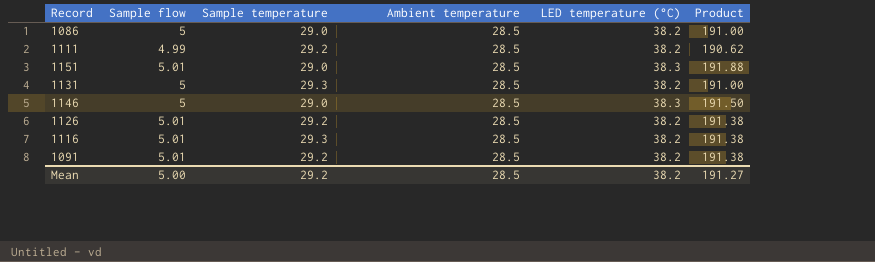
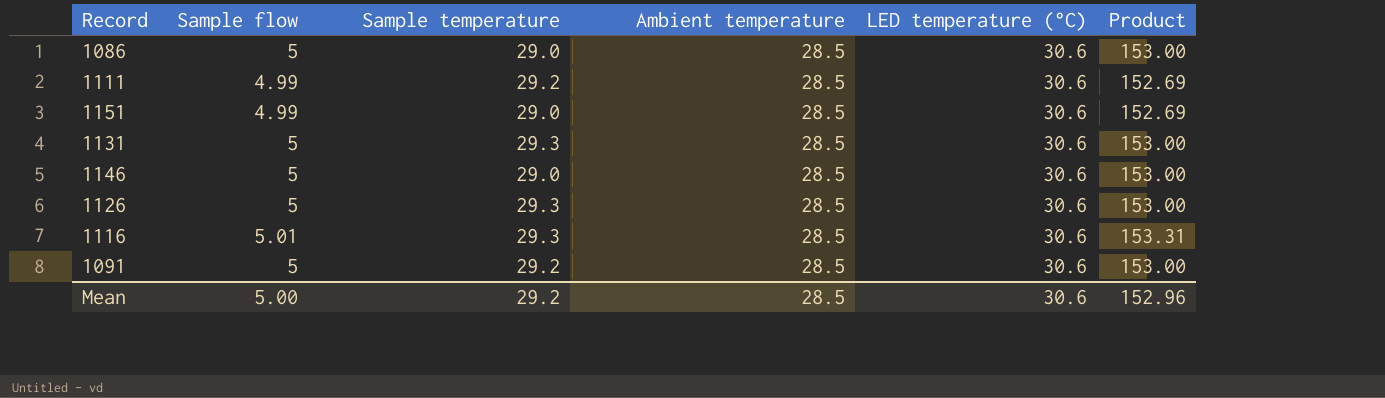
1086 | LED temperature (°C): 38.2 -> 30.6
1086 | Product: 191.00 -> 153.00
1111 | LED temperature (°C): 38.2 -> 30.6
1111 | Product: 190.62 -> 152.69
1151 | Sample flow: 5.01 -> 4.99
1151 | LED temperature (°C): 38.3 -> 30.6
1151 | Product: 191.88 -> 152.69
1131 | LED temperature (°C): 38.2 -> 30.6
1131 | Product: 191.00 -> 153.00
1146 | LED temperature (°C): 38.3 -> 30.6
1146 | Product: 191.50 -> 153.00
1126 | Sample flow: 5.01 -> 5
1126 | Sample temperature: 29.2 -> 29.3
1126 | LED temperature (°C): 38.2 -> 30.6
1126 | Product: 191.38 -> 153.00
1116 | LED temperature (°C): 38.2 -> 30.6
1116 | Product: 191.38 -> 153.31
1091 | Sample flow: 5.01 -> 5
1091 | LED temperature (°C): 38.2 -> 30.6
1091 | Product: 191.38 -> 153.00
Mean | LED temperature (°C): 38.2 -> 30.6
Mean | Product: 191.27 -> 152.96

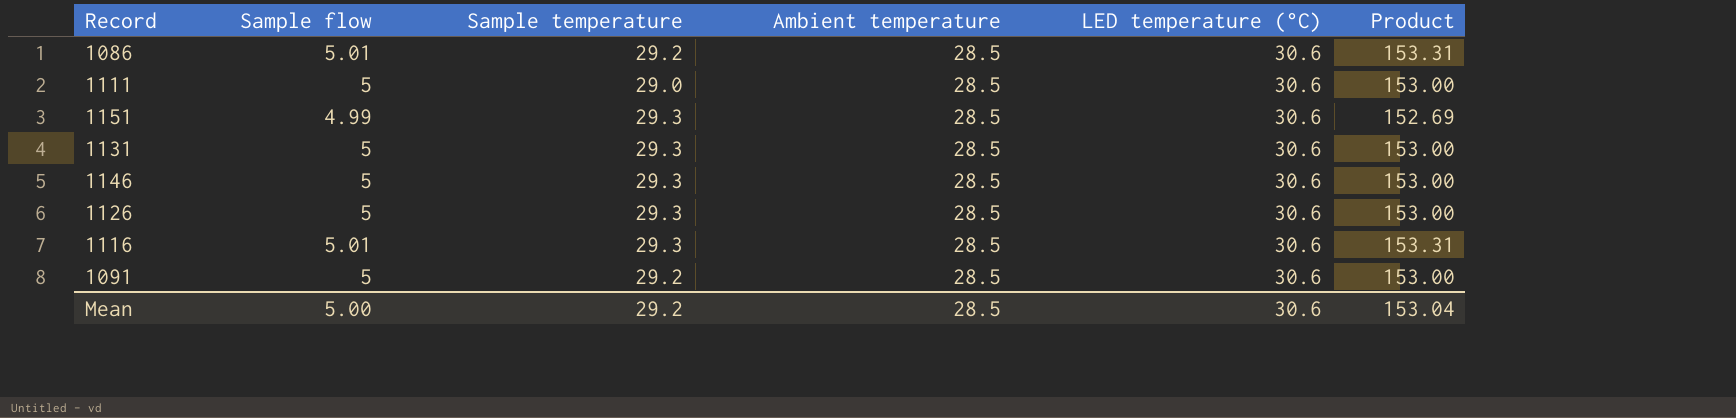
1086 | Sample flow: 5 -> 5.01
1086 | Sample temperature: 29.0 -> 29.2
1086 | Product: 153.00 -> 153.31
1111 | Sample flow: 4.99 -> 5
1111 | Sample temperature: 29.2 -> 29.0
1111 | Product: 152.69 -> 153.00
1151 | Sample temperature: 29.0 -> 29.3
1146 | Sample temperature: 29.0 -> 29.3
Mean | Product: 152.96 -> 153.04

